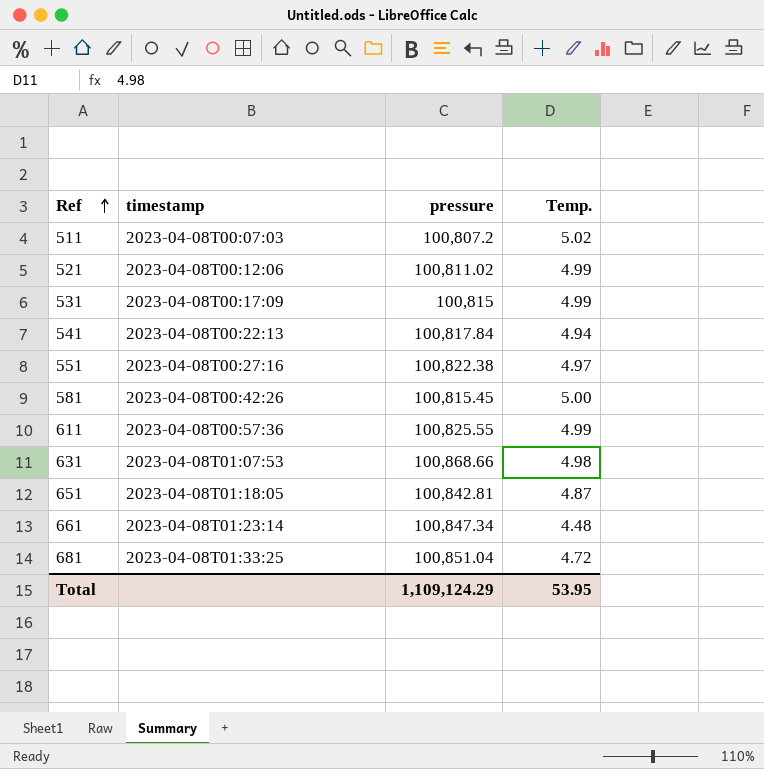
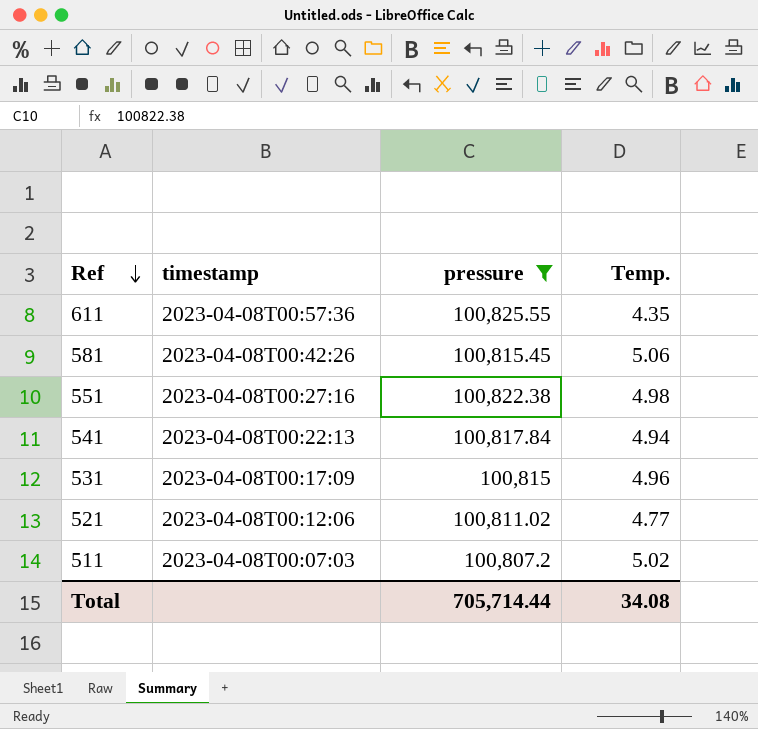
filter: none -> pressure <= 100,825.55
row order: Ref ascending -> Ref descending
611 | Temp.: 4.99 -> 4.35
581 | Temp.: 5.00 -> 5.06
551 | Temp.: 4.97 -> 4.98
531 | Temp.: 4.99 -> 4.96
521 | Temp.: 4.99 -> 4.77
Total | pressure: 1,109,124.29 -> 705,714.44
Total | Temp.: 53.95 -> 34.08

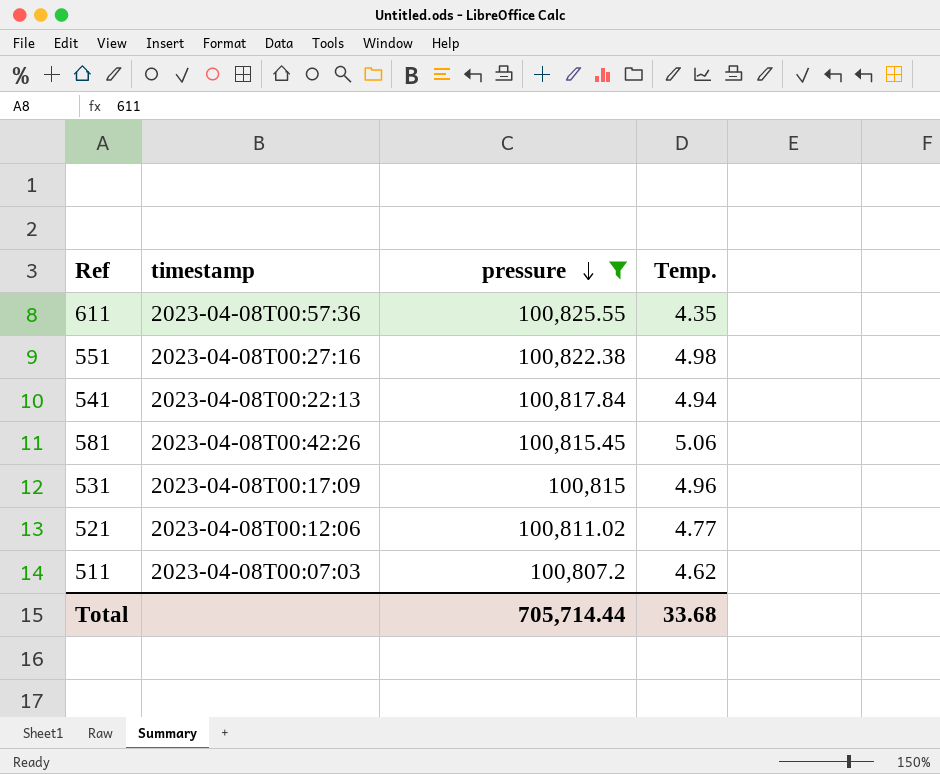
row order: Ref descending -> pressure descending
511 | Temp.: 5.02 -> 4.62
Total | Temp.: 34.08 -> 33.68

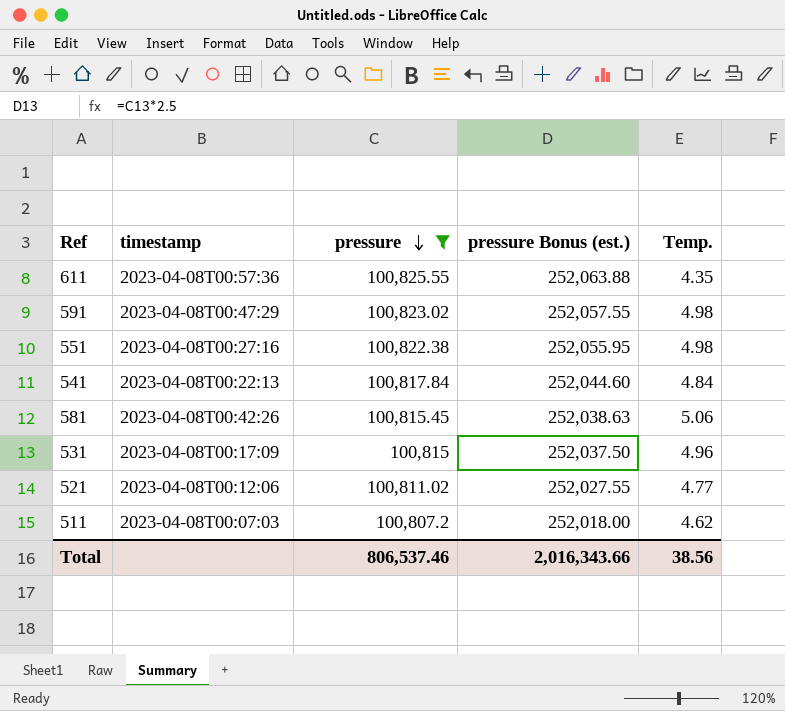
column pressure Bonus (est.) | formula: none -> [pressure] * 2.5
row 591: none -> 2023-04-08T00:47:29 | 100,823.02 | 252,057.55 | 4.98
541 | Temp.: 4.94 -> 4.84
Total | pressure: 705,714.44 -> 806,537.46
Total | Temp.: 33.68 -> 38.56

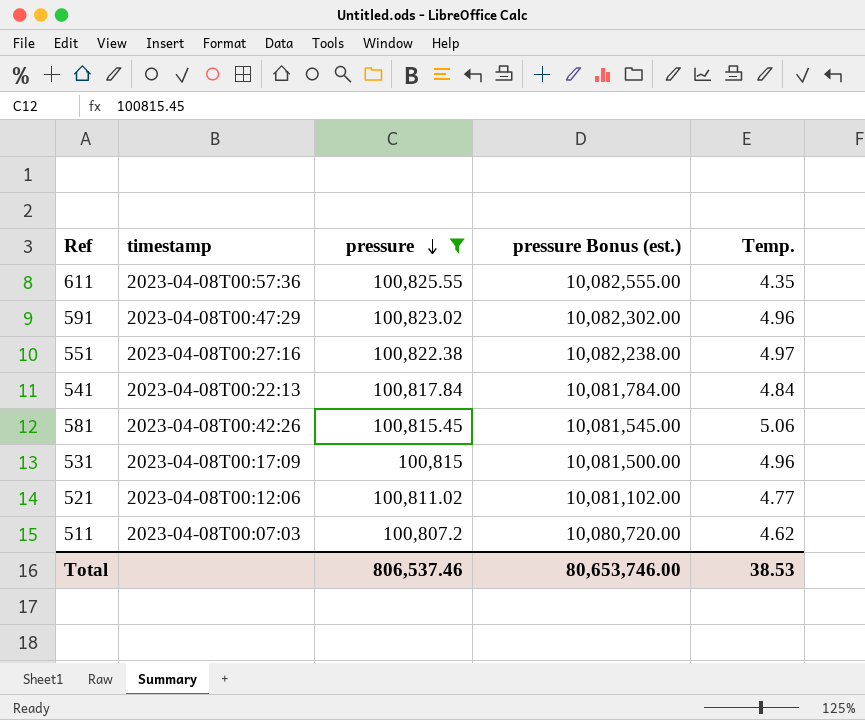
column pressure Bonus (est.) | formula: [pressure] * 2.5 -> [pressure] * 100
591 | Temp.: 4.98 -> 4.96
551 | Temp.: 4.98 -> 4.97
Total | pressure Bonus (est.): 2,016,343.66 -> 80,653,746.00
Total | Temp.: 38.56 -> 38.53

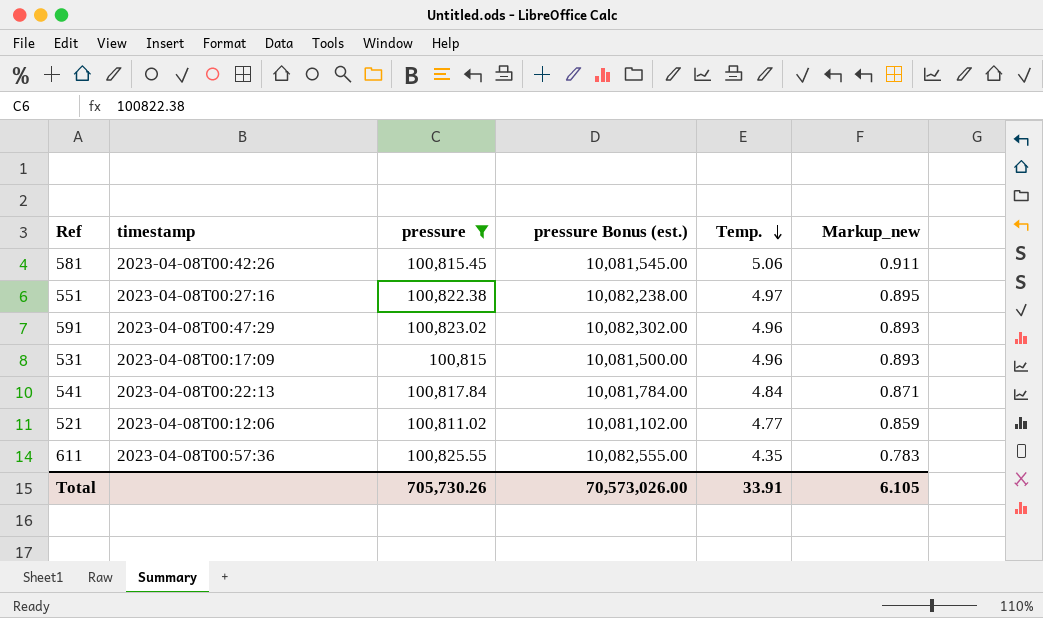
row order: pressure descending -> Temp. descending
column Markup_new | formula: none -> [Temp.] * 0.18
row 511: 2023-04-08T00:07:03 | 100,807.2 | 10,080,720.00 | 4.62 -> none
Total | pressure: 806,537.46 -> 705,730.26
Total | pressure Bonus (est.): 80,653,746.00 -> 70,573,026.00
Total | Temp.: 38.53 -> 33.91

